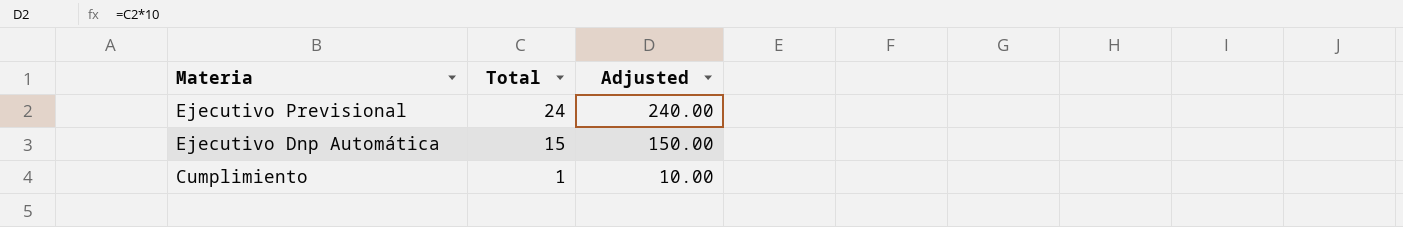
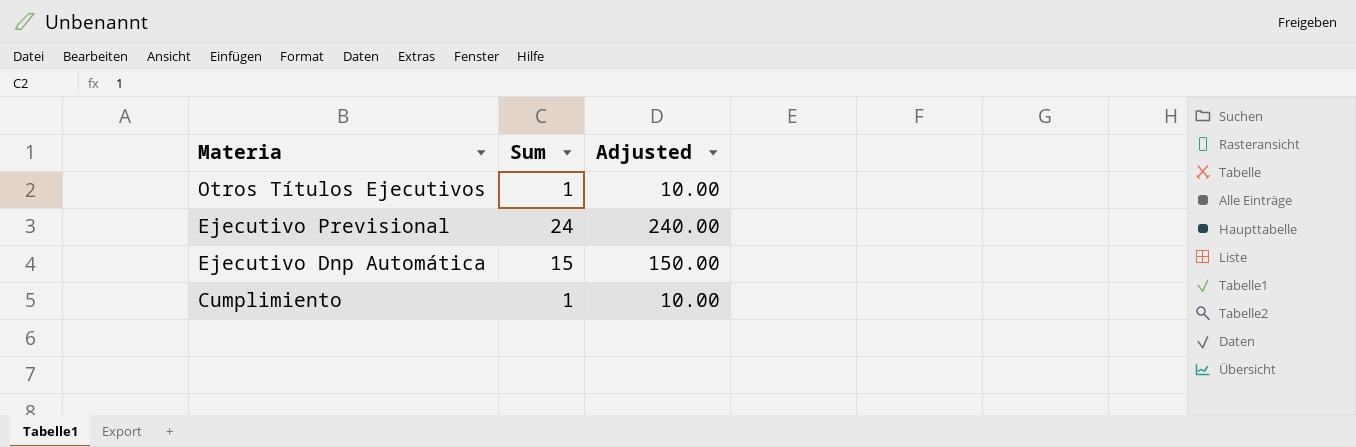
column name: Total -> Sum
row Otros Títulos Ejecutivos: none -> 1 | 10.00

